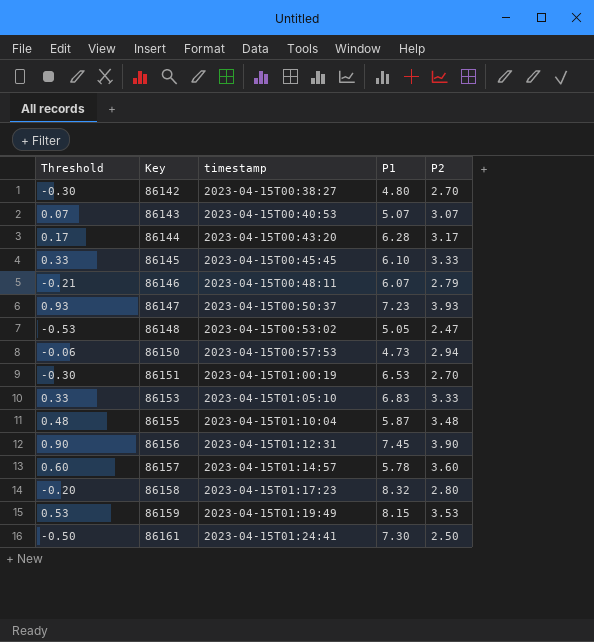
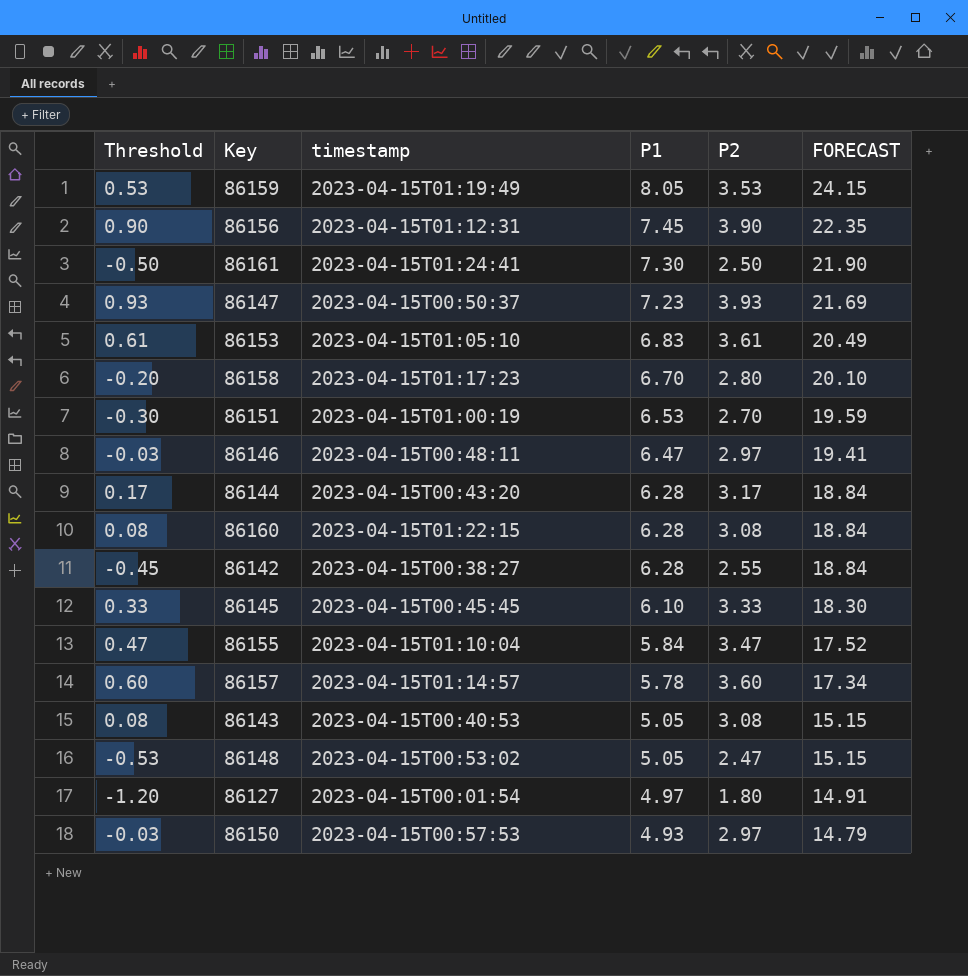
row order: Key ascending -> P1 descending
column FORECAST | formula: none -> [P1] * 3
86159 | P1: 8.15 -> 8.05
86153 | Threshold: 0.33 -> 0.61
86153 | P2: 3.33 -> 3.61
86158 | P1: 8.32 -> 6.70
86146 | Threshold: -0.21 -> -0.03
86146 | P1: 6.07 -> 6.47
86146 | P2: 2.79 -> 2.97
row 86160: none -> 0.08 | 2023-04-15T01:22:15 | 6.28 | 3.08 | 18.84
86142 | Threshold: -0.30 -> -0.45
86142 | P1: 4.80 -> 6.28
86142 | P2: 2.70 -> 2.55
86155 | Threshold: 0.48 -> 0.47
86155 | P1: 5.87 -> 5.84
86155 | P2: 3.48 -> 3.47
86143 | Threshold: 0.07 -> 0.08
86143 | P1: 5.07 -> 5.05
86143 | P2: 3.07 -> 3.08
row 86127: none -> -1.20 | 2023-04-15T00:01:54 | 4.97 | 1.80 | 14.91
86150 | Threshold: -0.06 -> -0.03
86150 | P1: 4.73 -> 4.93
86150 | P2: 2.94 -> 2.97

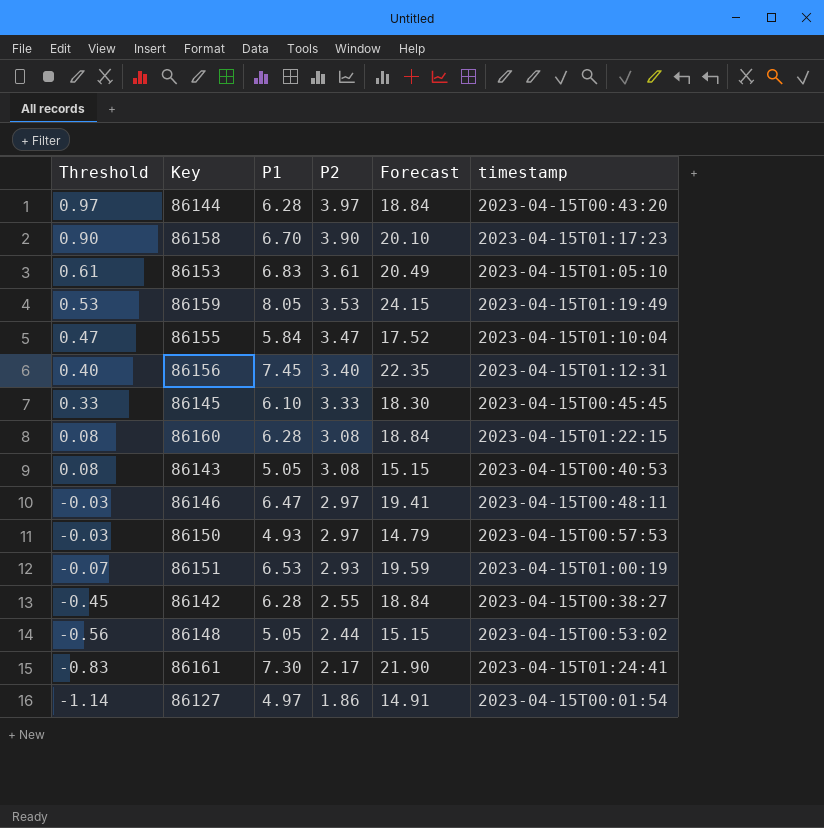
row order: P1 descending -> Threshold descending
column name: FORECAST -> Forecast
column timestamp | position: 3 -> 6
row 86147: 0.93 | 2023-04-15T00:50:37 | 7.23 | 3.93 | 21.69 -> none
row 86157: 0.60 | 2023-04-15T01:14:57 | 5.78 | 3.60 | 17.34 -> none
86144 | Threshold: 0.17 -> 0.97
86144 | P2: 3.17 -> 3.97
86158 | Threshold: -0.20 -> 0.90
86158 | P2: 2.80 -> 3.90
86156 | Threshold: 0.90 -> 0.40
86156 | P2: 3.90 -> 3.40
86151 | Threshold: -0.30 -> -0.07
86151 | P2: 2.70 -> 2.93
86148 | Threshold: -0.53 -> -0.56
86148 | P2: 2.47 -> 2.44
86161 | Threshold: -0.50 -> -0.83
86161 | P2: 2.50 -> 2.17
86127 | Threshold: -1.20 -> -1.14
86127 | P2: 1.80 -> 1.86

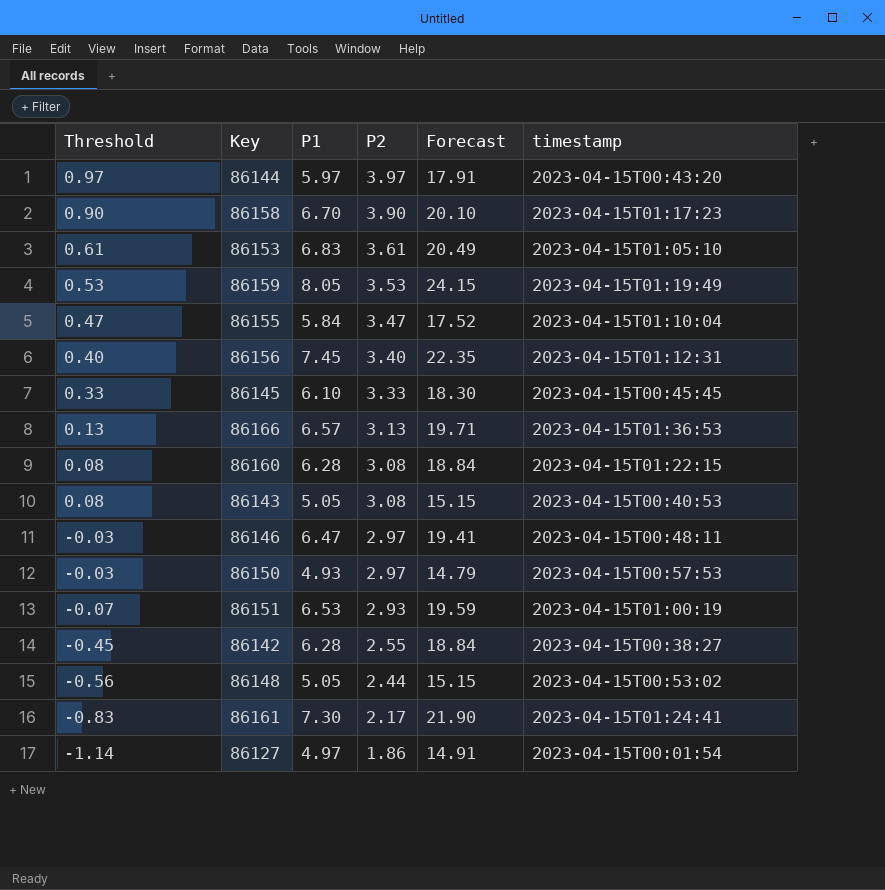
86144 | P1: 6.28 -> 5.97
86144 | Forecast: 18.84 -> 17.91
row 86166: none -> 0.13 | 6.57 | 3.13 | 19.71 | 2023-04-15T01:36:53

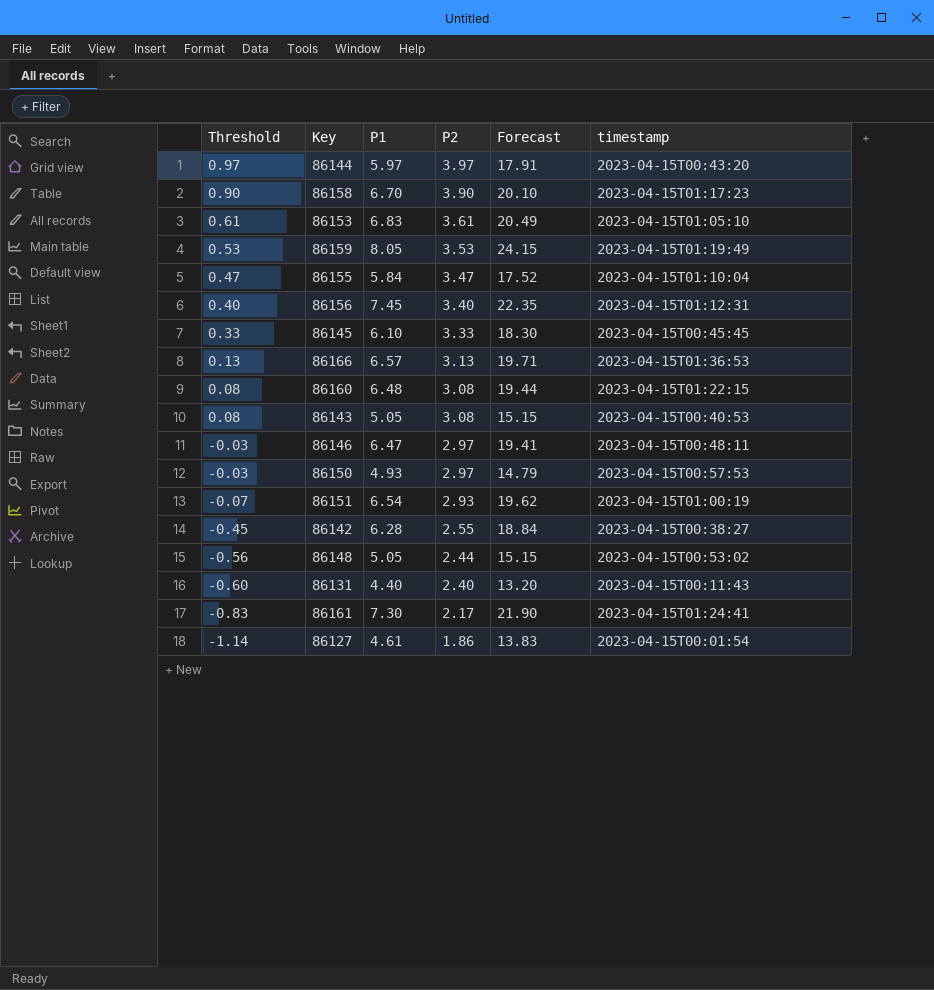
86160 | P1: 6.28 -> 6.48
86160 | Forecast: 18.84 -> 19.44
86151 | P1: 6.53 -> 6.54
86151 | Forecast: 19.59 -> 19.62
row 86131: none -> -0.60 | 4.40 | 2.40 | 13.20 | 2023-04-15T00:11:43
86127 | P1: 4.97 -> 4.61
86127 | Forecast: 14.91 -> 13.83

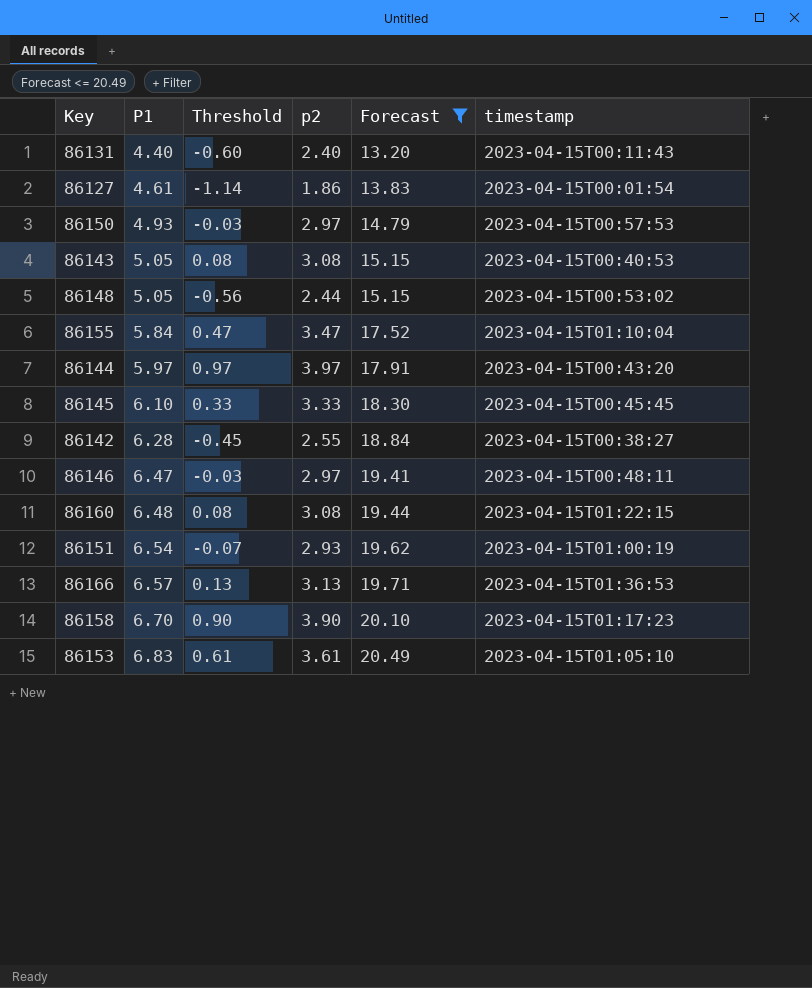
filter: none -> Forecast <= 20.49
row order: Threshold descending -> P1 ascending
column Threshold | position: 1 -> 3
column name: P2 -> p2

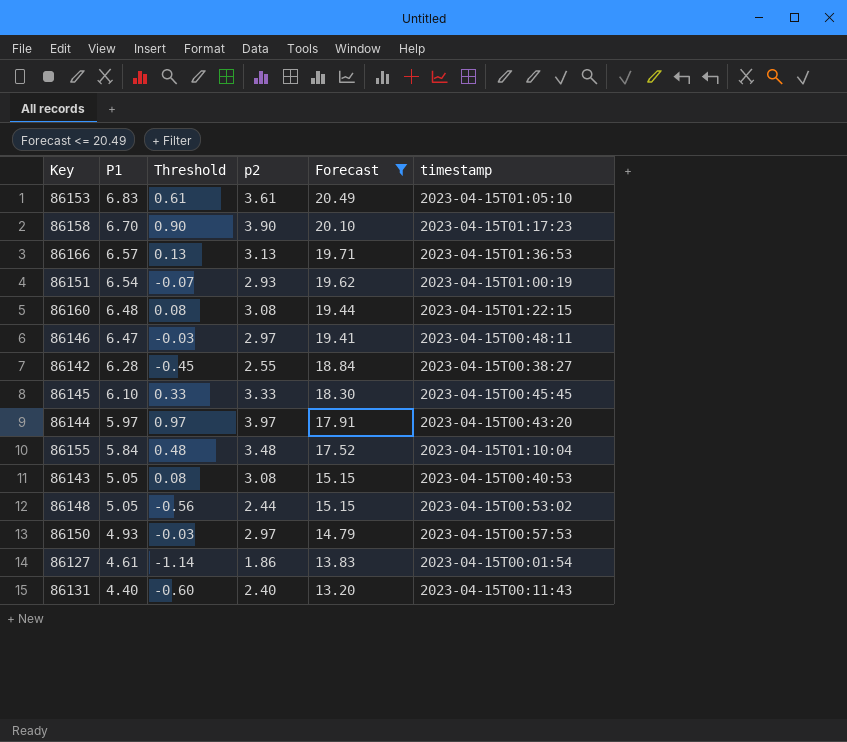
row order: P1 ascending -> P1 descending
86155 | Threshold: 0.47 -> 0.48
86155 | p2: 3.47 -> 3.48

